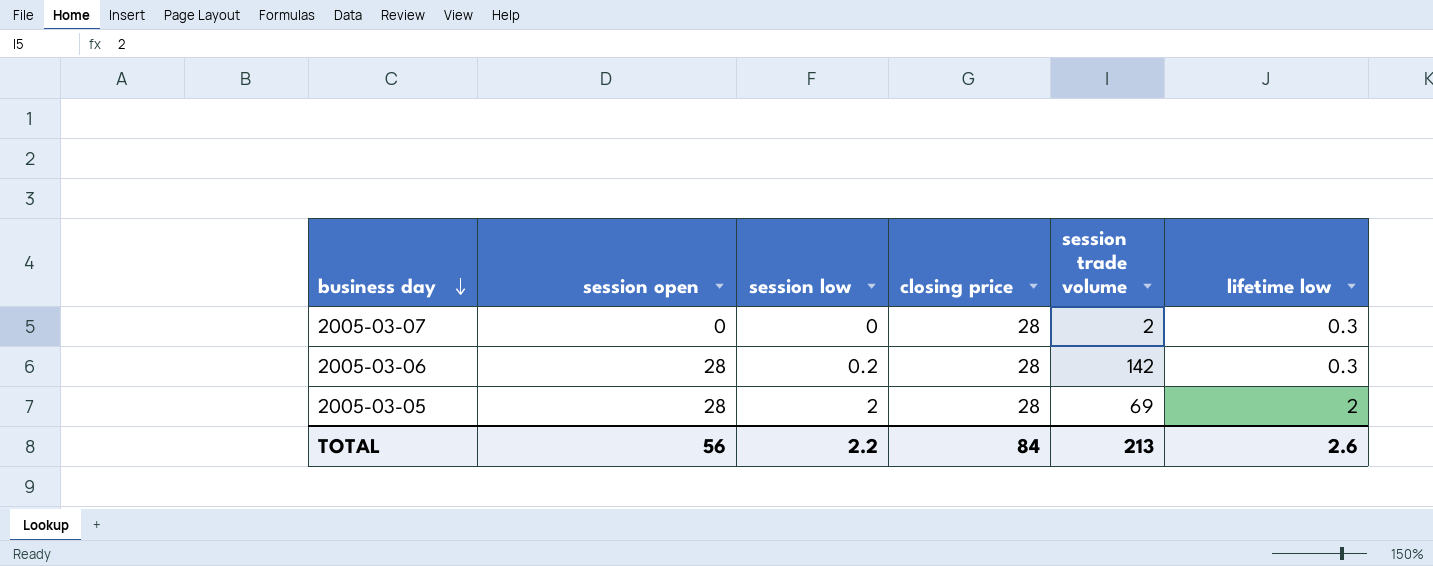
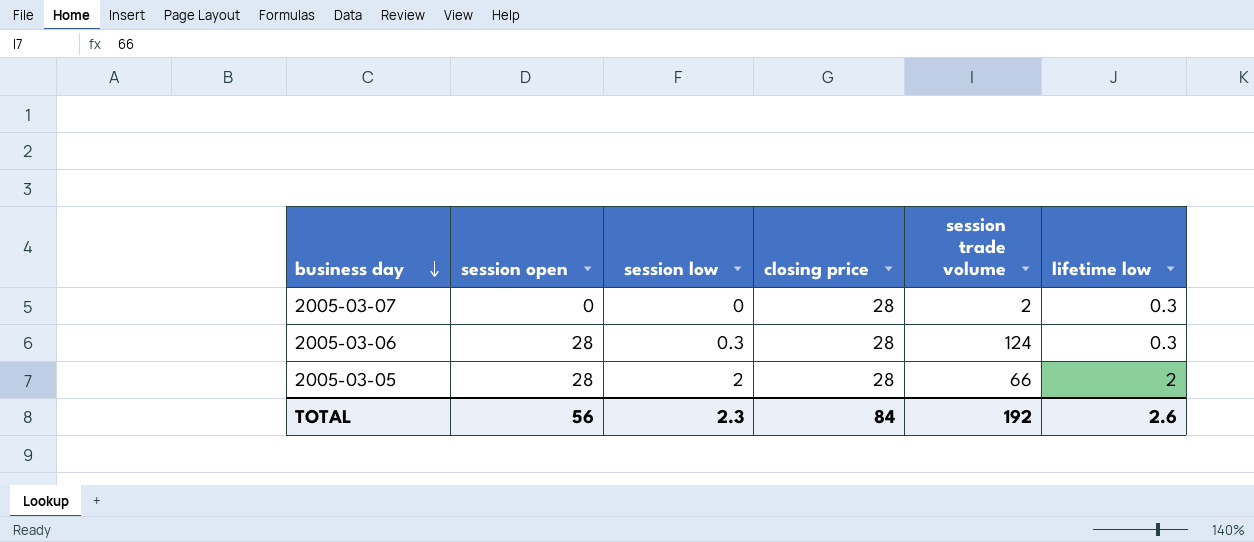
2005-03-06 | session low: 0.2 -> 0.3
2005-03-06 | session trade volume: 142 -> 124
2005-03-05 | session trade volume: 69 -> 66
TOTAL | session low: 2.2 -> 2.3
TOTAL | session trade volume: 213 -> 192

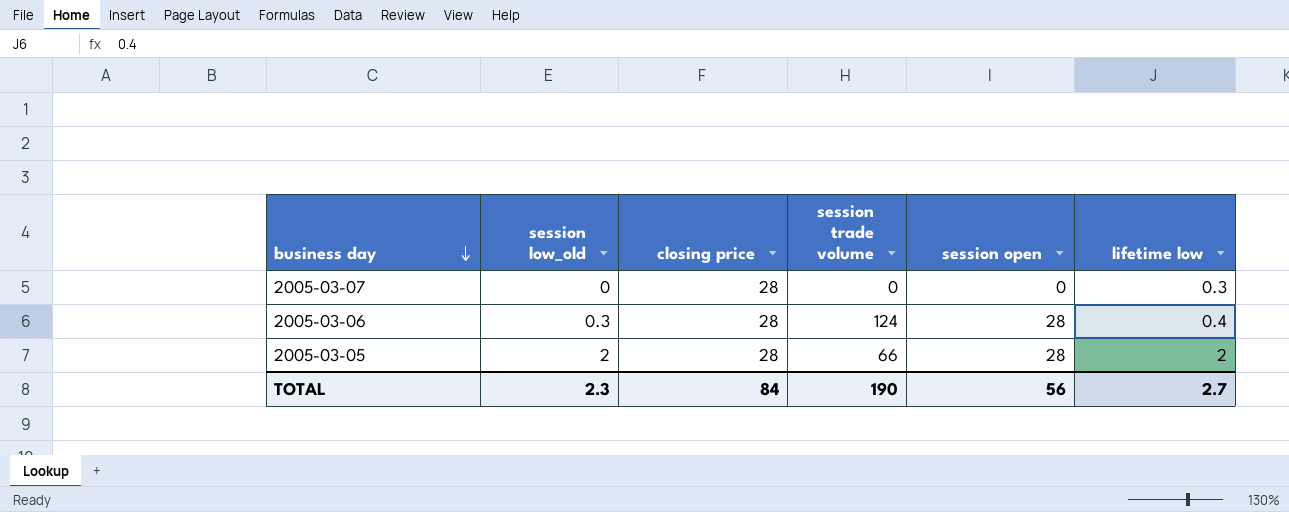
column name: session low -> session low_old
column session open | position: 2 -> 5
2005-03-07 | session trade volume: 2 -> 0
2005-03-06 | lifetime low: 0.3 -> 0.4
TOTAL | session trade volume: 192 -> 190
TOTAL | lifetime low: 2.6 -> 2.7

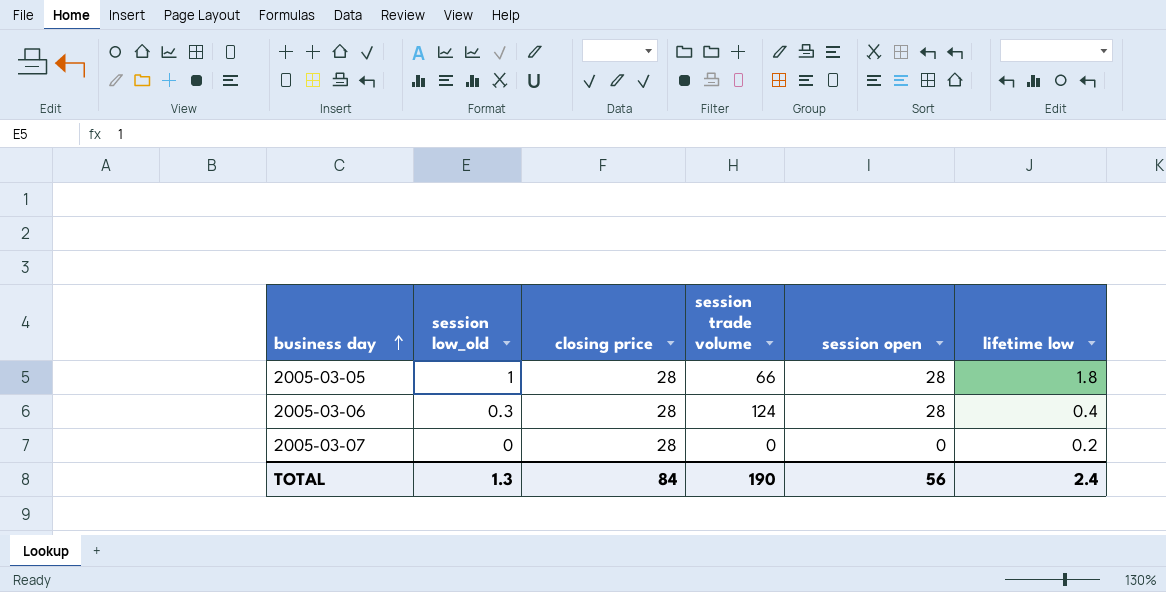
row order: business day descending -> business day ascending
2005-03-05 | session low_old: 2 -> 1
2005-03-05 | lifetime low: 2 -> 1.8
2005-03-07 | lifetime low: 0.3 -> 0.2
TOTAL | session low_old: 2.3 -> 1.3
TOTAL | lifetime low: 2.7 -> 2.4

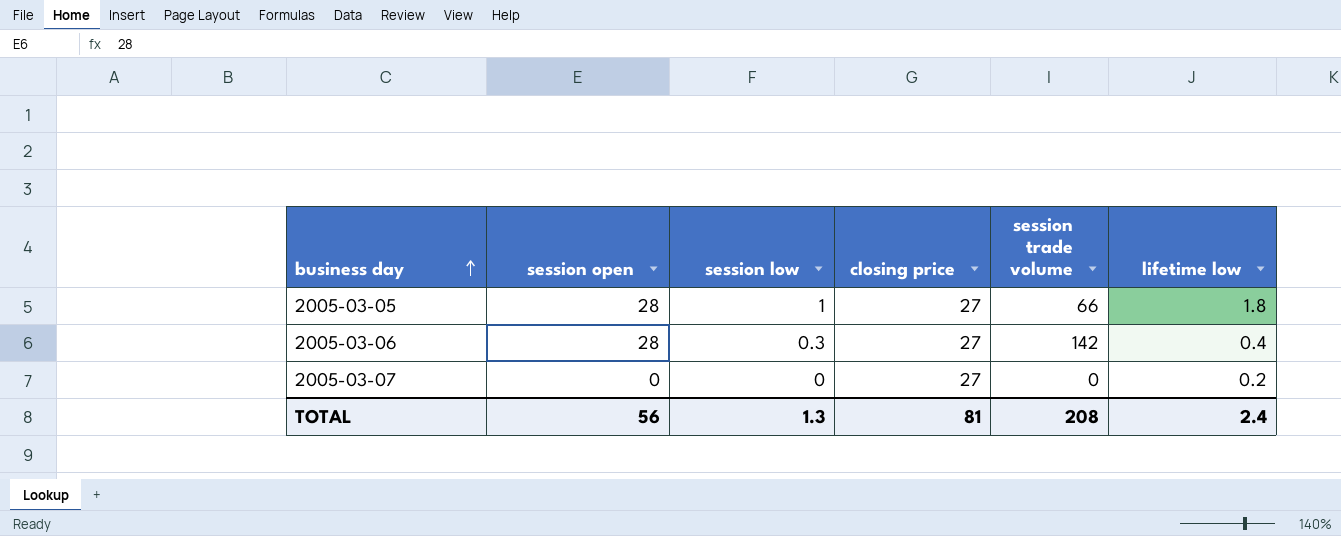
column session open | position: 5 -> 2
column name: session low_old -> session low
2005-03-05 | closing price: 28 -> 27
2005-03-06 | closing price: 28 -> 27
2005-03-06 | session trade volume: 124 -> 142
2005-03-07 | closing price: 28 -> 27
TOTAL | closing price: 84 -> 81
TOTAL | session trade volume: 190 -> 208

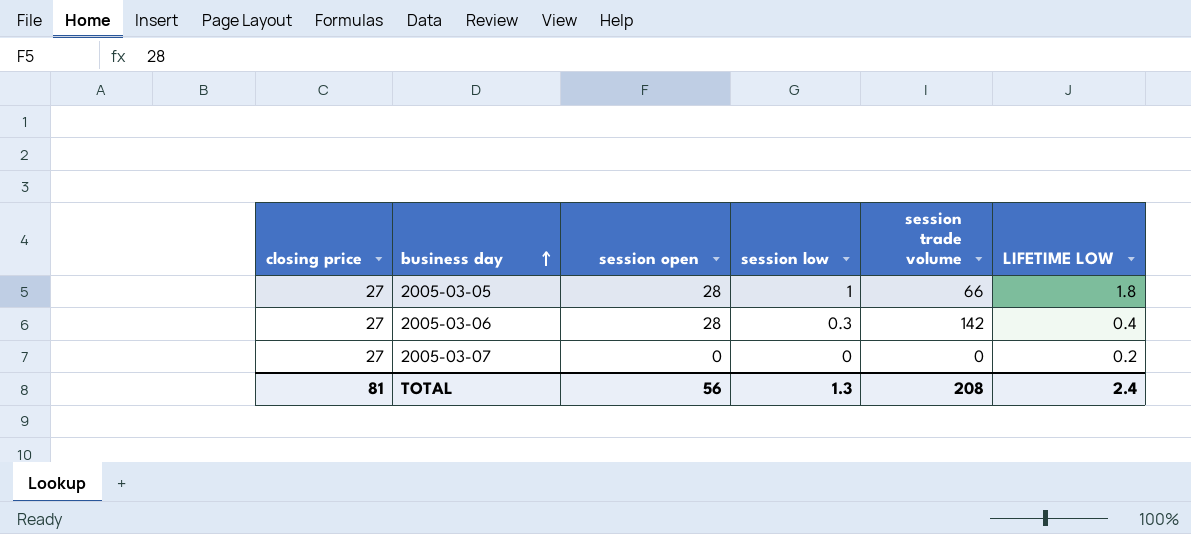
column closing price | position: 4 -> 1
column name: lifetime low -> LIFETIME LOW

